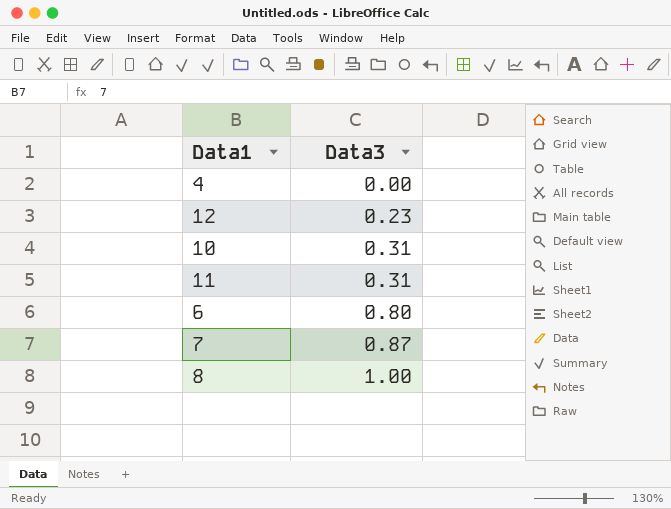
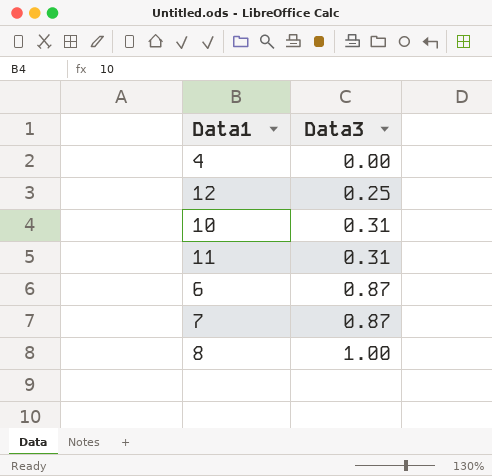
12 | Data3: 0.23 -> 0.25
6 | Data3: 0.80 -> 0.87

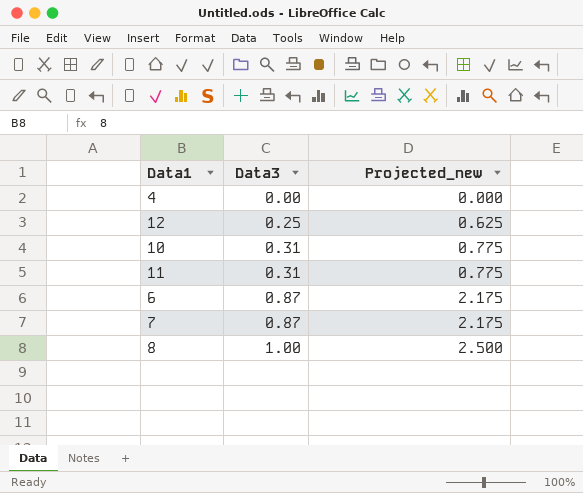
column Projected_new | formula: none -> [Data3] * 2.5

